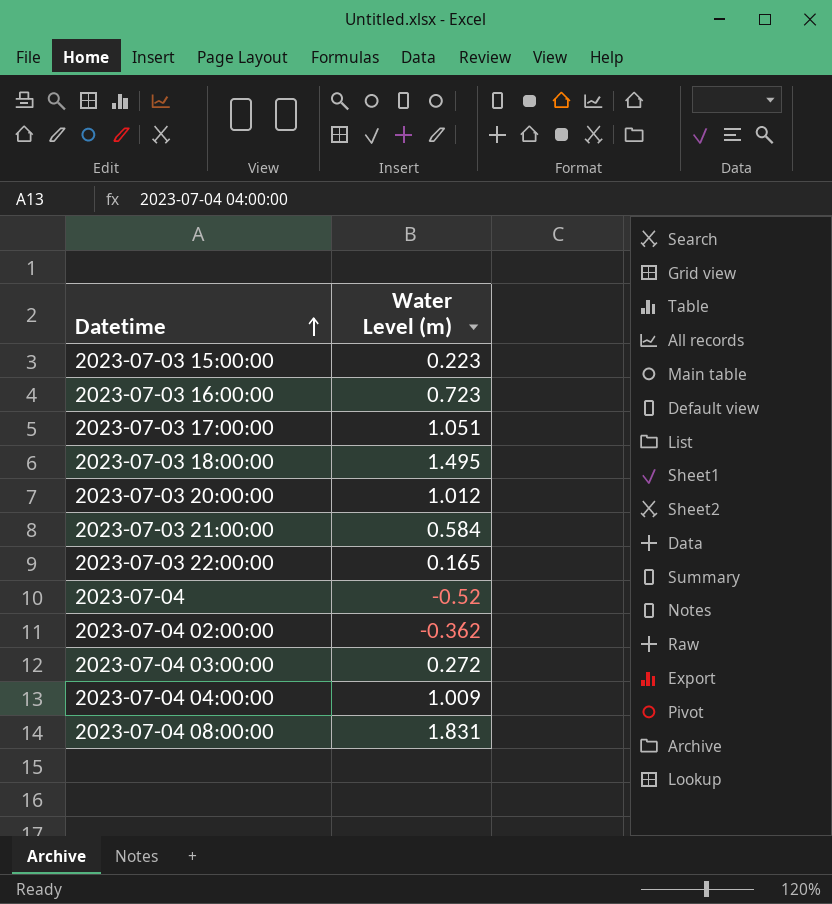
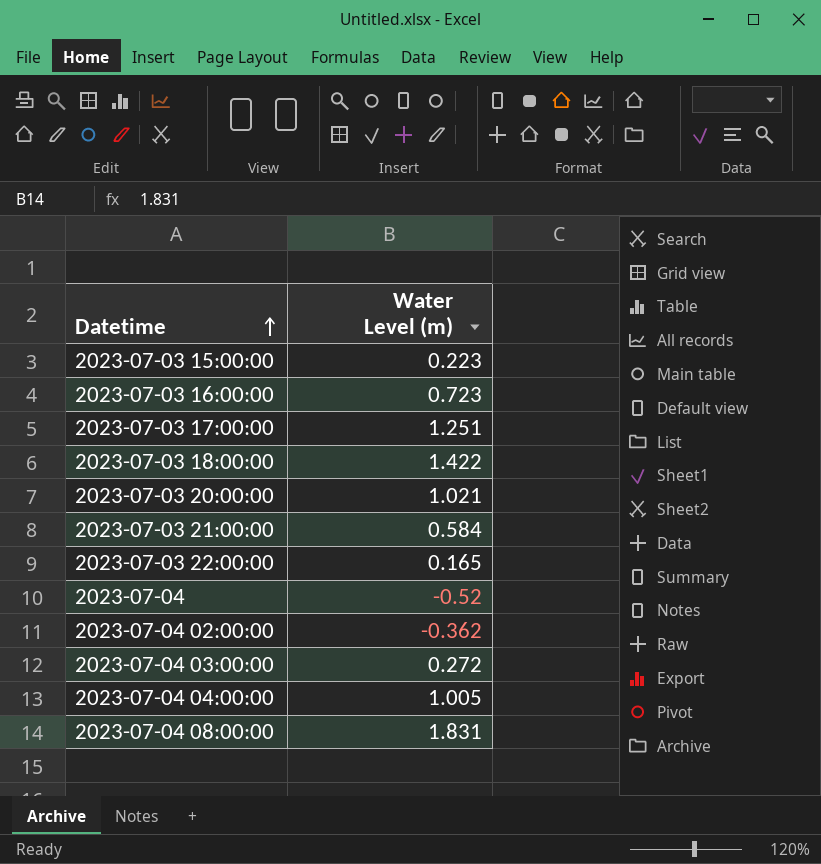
2023-07-03 17:00:00 | Water Level (m): 1.051 -> 1.251
2023-07-03 18:00:00 | Water Level (m): 1.495 -> 1.422
2023-07-03 20:00:00 | Water Level (m): 1.012 -> 1.021
2023-07-04 04:00:00 | Water Level (m): 1.009 -> 1.005

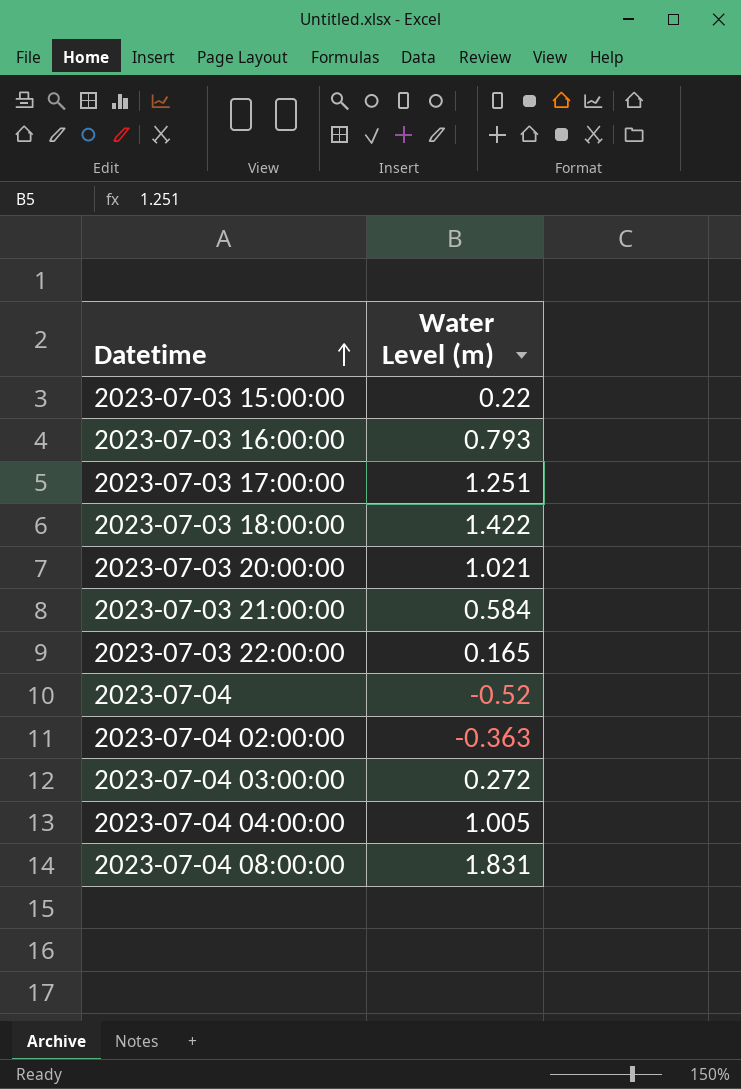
2023-07-03 15:00:00 | Water Level (m): 0.223 -> 0.22
2023-07-03 16:00:00 | Water Level (m): 0.723 -> 0.793
2023-07-04 02:00:00 | Water Level (m): -0.362 -> -0.363

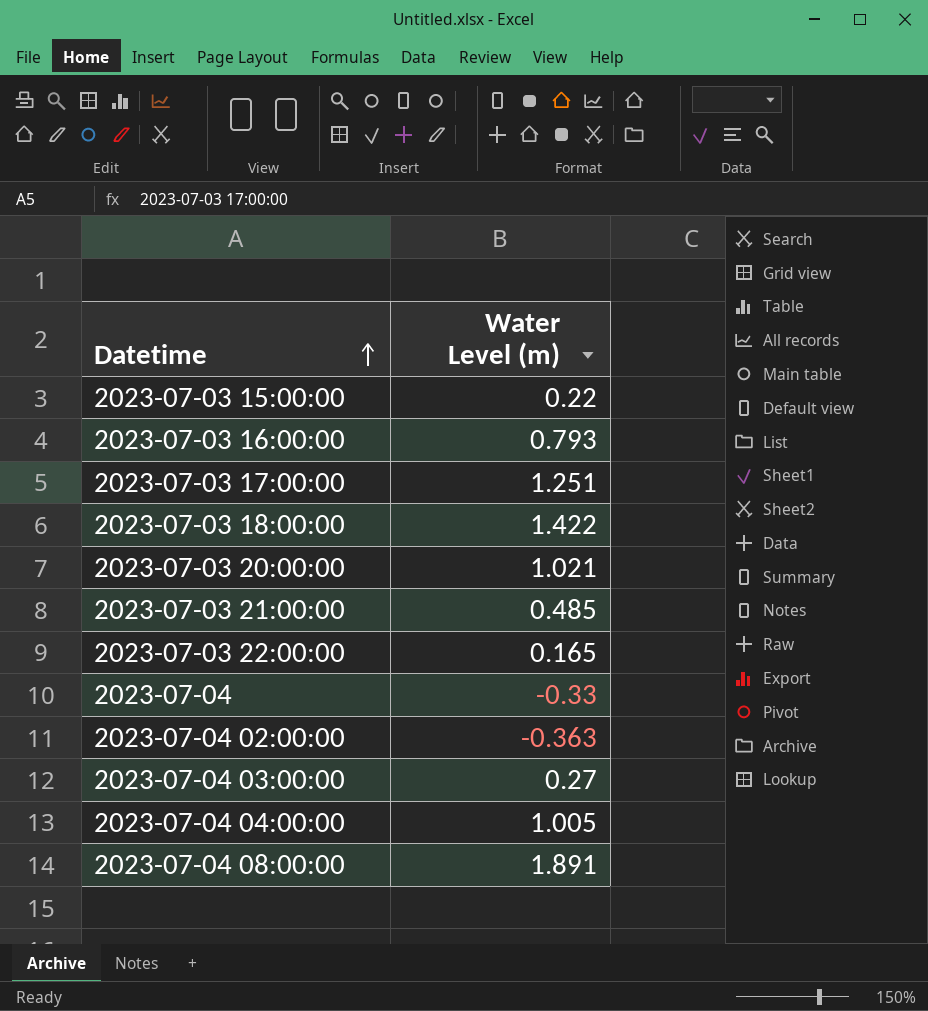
2023-07-03 21:00:00 | Water Level (m): 0.584 -> 0.485
2023-07-04 | Water Level (m): -0.52 -> -0.33
2023-07-04 03:00:00 | Water Level (m): 0.272 -> 0.27
2023-07-04 08:00:00 | Water Level (m): 1.831 -> 1.891

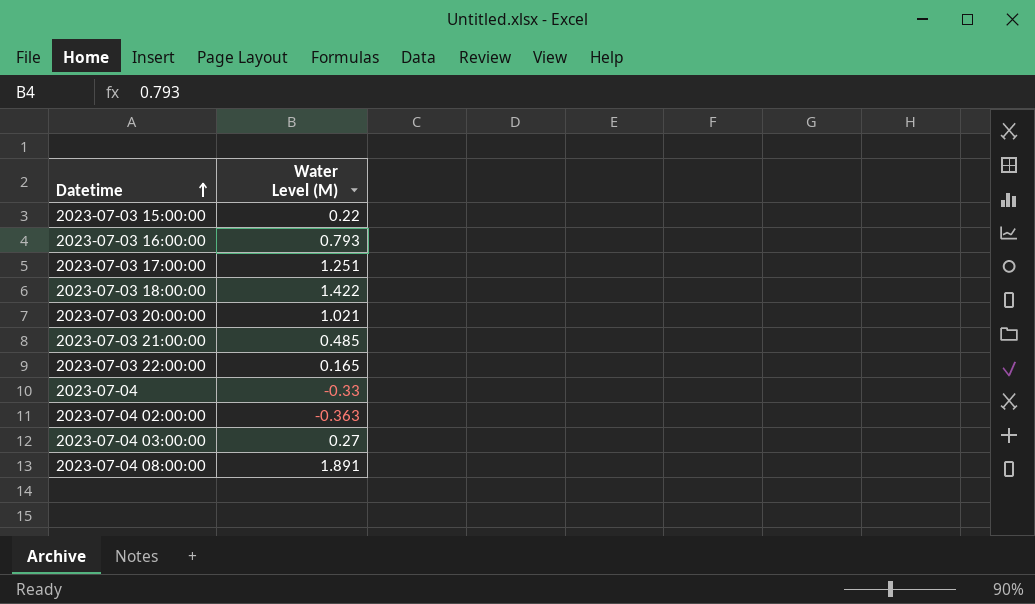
column name: Water Level (m) -> Water Level (M)
row 2023-07-04 04:00:00: 1.005 -> none

